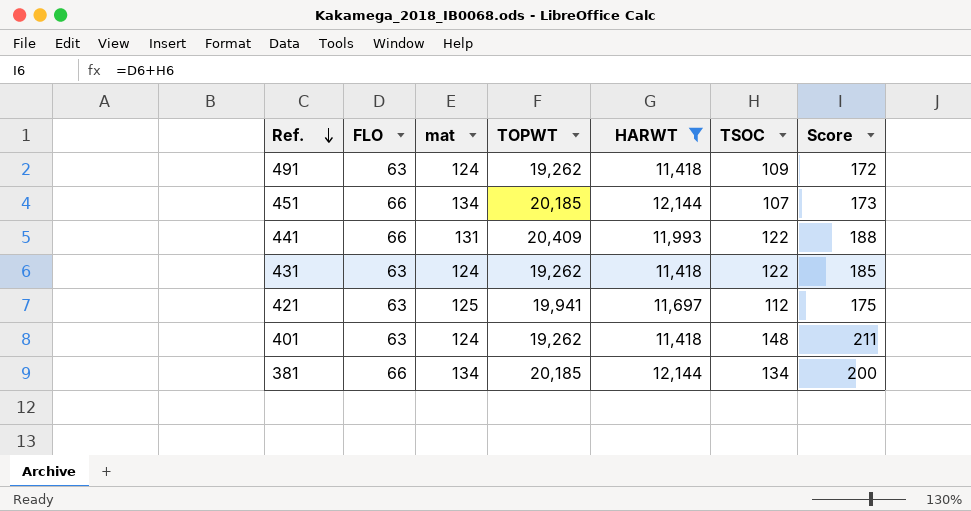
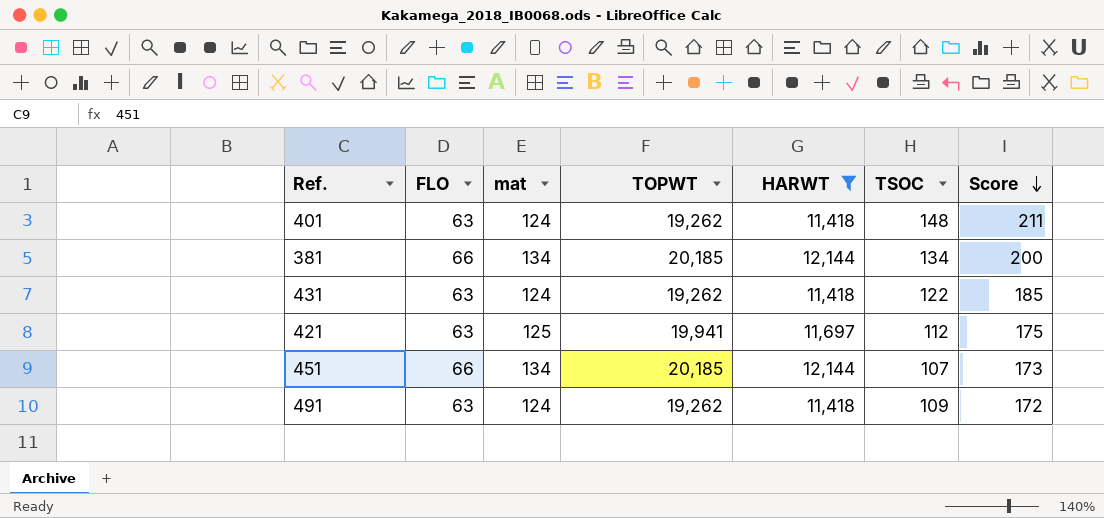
row order: Ref. descending -> Score descending
row 441: 66 | 131 | 20,409 | 11,993 | 122 | 188 -> none

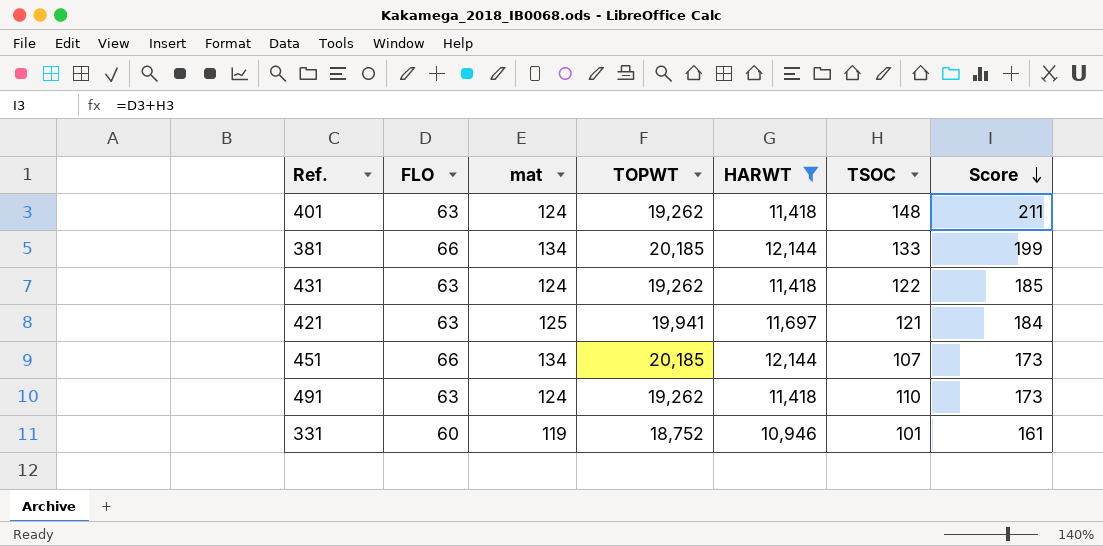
381 | TSOC: 134 -> 133
381 | Score: 200 -> 199
421 | TSOC: 112 -> 121
421 | Score: 175 -> 184
491 | TSOC: 109 -> 110
491 | Score: 172 -> 173
row 331: none -> 60 | 119 | 18,752 | 10,946 | 101 | 161

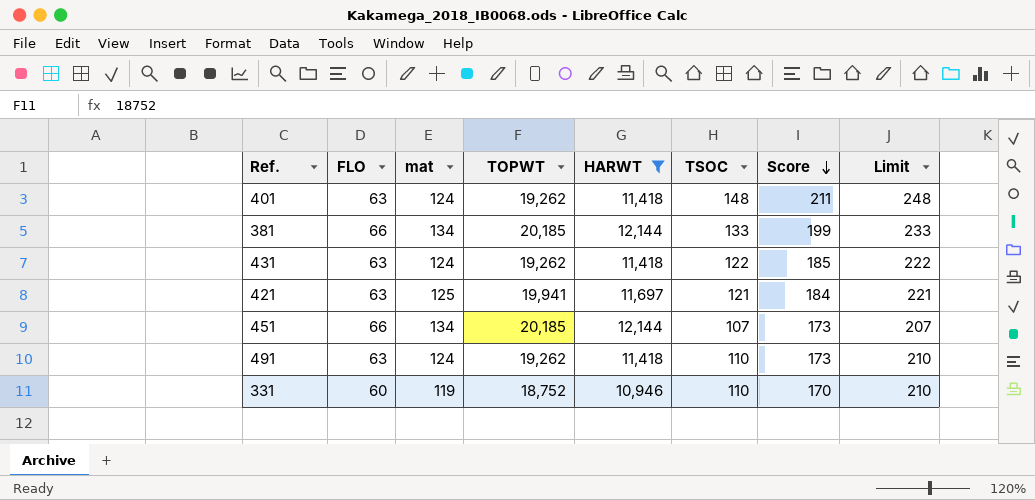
column Limit | formula: none -> [TSOC] + 100
331 | TSOC: 101 -> 110
331 | Score: 161 -> 170

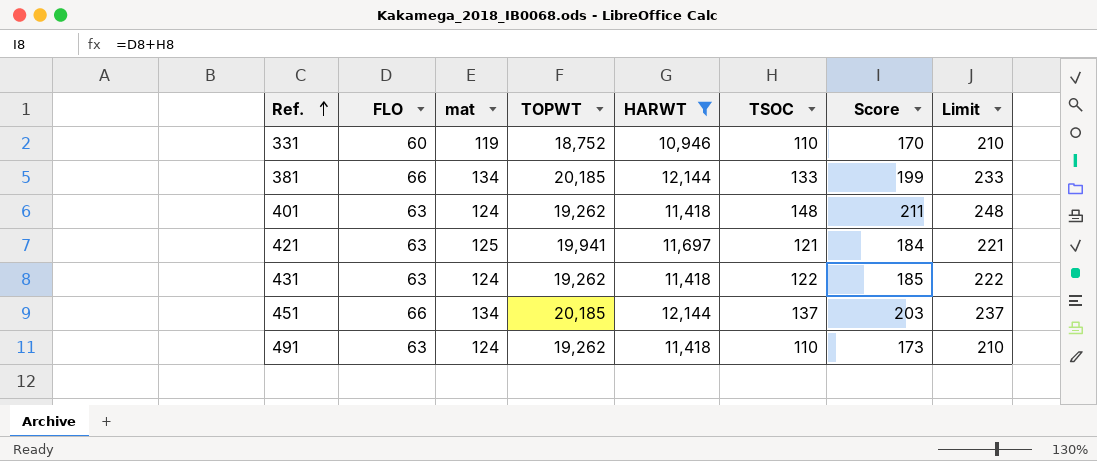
row order: Score descending -> Ref. ascending
451 | TSOC: 107 -> 137
451 | Score: 173 -> 203
451 | Limit: 207 -> 237

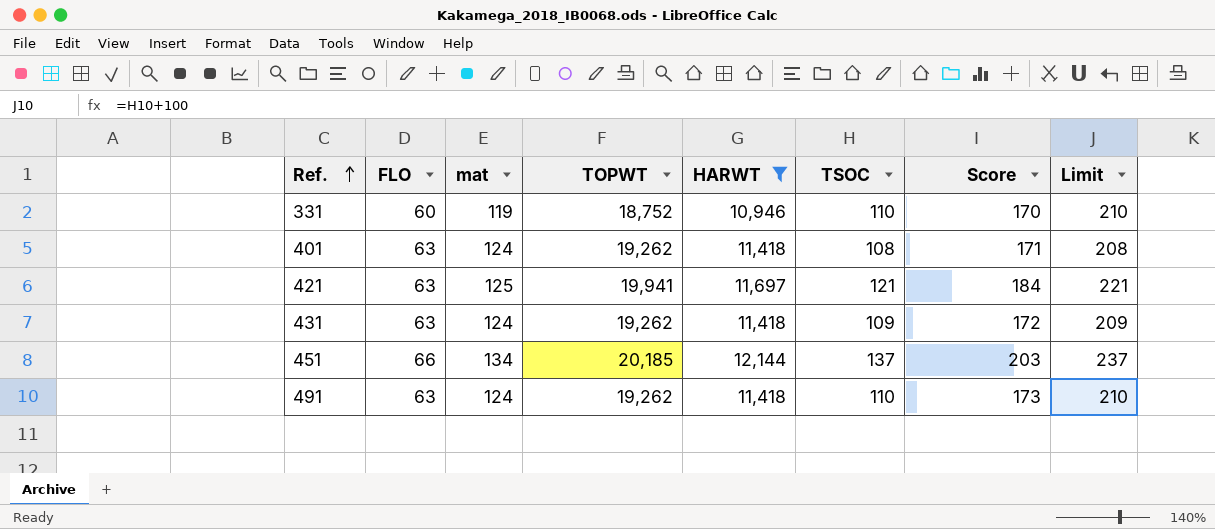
row 381: 66 | 134 | 20,185 | 12,144 | 133 | 199 | 233 -> none
401 | TSOC: 148 -> 108
401 | Score: 211 -> 171
401 | Limit: 248 -> 208
431 | TSOC: 122 -> 109
431 | Score: 185 -> 172
431 | Limit: 222 -> 209

